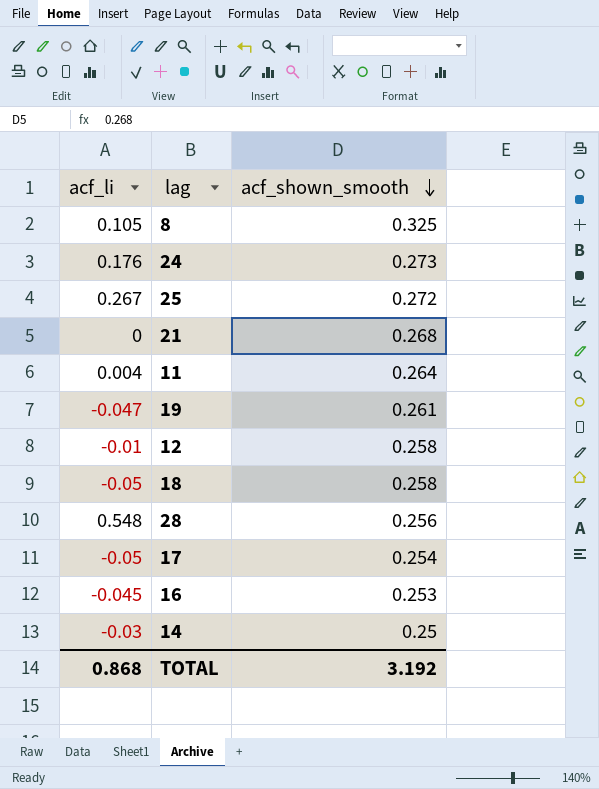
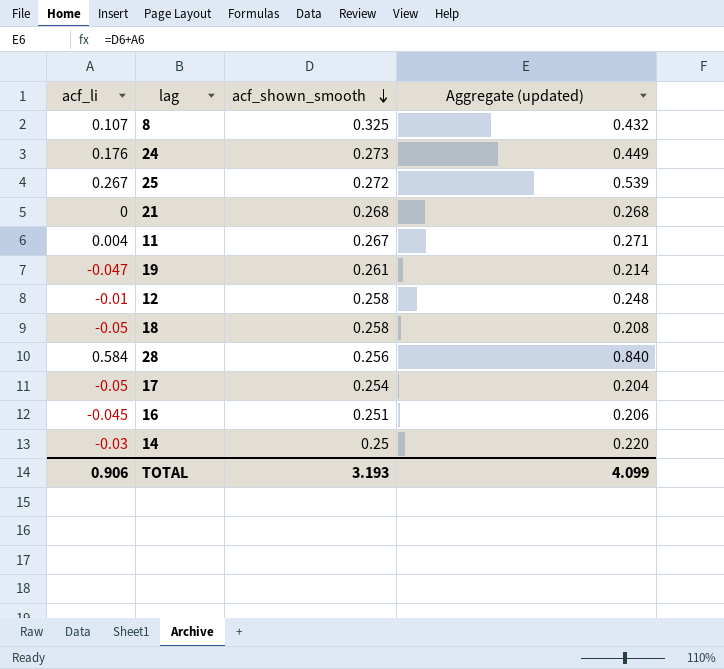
column Aggregate (updated) | formula: none -> [acf_li] + [acf_shown_smooth]
8 | acf_li: 0.105 -> 0.107
11 | acf_shown_smooth: 0.264 -> 0.267
28 | acf_li: 0.548 -> 0.584
16 | acf_shown_smooth: 0.253 -> 0.251
TOTAL | acf_li: 0.868 -> 0.906
TOTAL | acf_shown_smooth: 3.192 -> 3.193

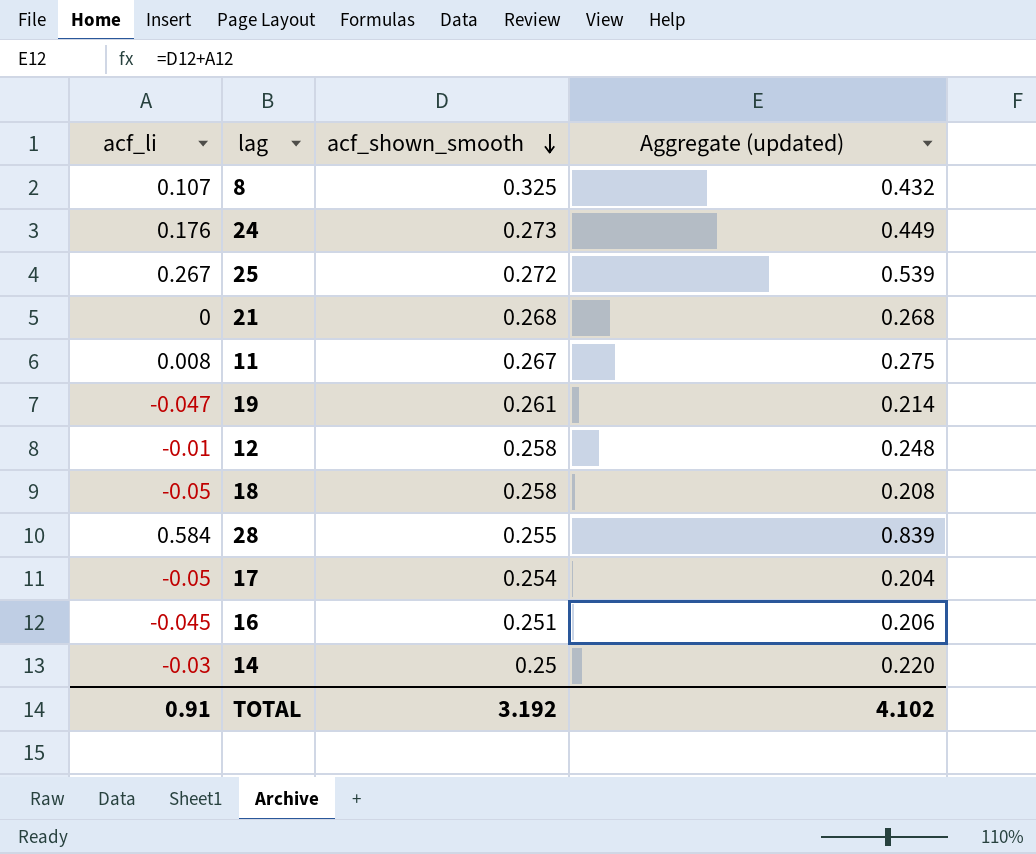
11 | acf_li: 0.004 -> 0.008
11 | Aggregate (updated): 0.271 -> 0.275
28 | acf_shown_smooth: 0.256 -> 0.255
28 | Aggregate (updated): 0.840 -> 0.839
TOTAL | acf_li: 0.906 -> 0.91
TOTAL | acf_shown_smooth: 3.193 -> 3.192
TOTAL | Aggregate (updated): 4.099 -> 4.102

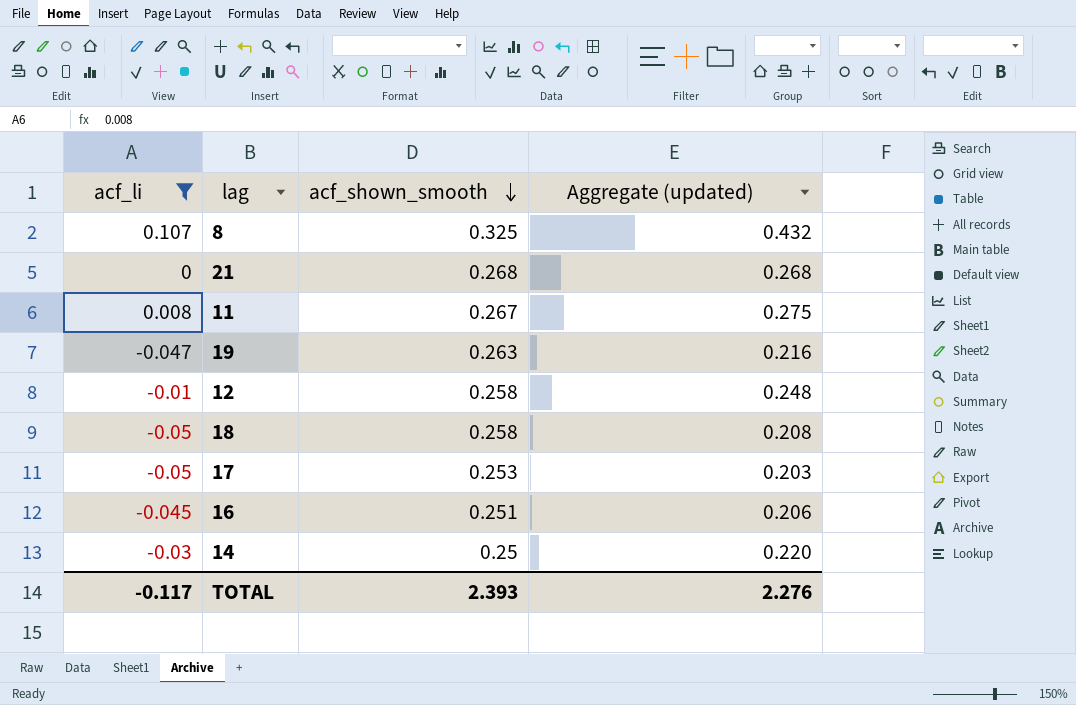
filter: none -> acf_li <= 0.107
19 | acf_shown_smooth: 0.261 -> 0.263
19 | Aggregate (updated): 0.214 -> 0.216
17 | acf_shown_smooth: 0.254 -> 0.253
17 | Aggregate (updated): 0.204 -> 0.203
TOTAL | acf_li: 0.91 -> -0.117
TOTAL | acf_shown_smooth: 3.192 -> 2.393
TOTAL | Aggregate (updated): 4.102 -> 2.276

